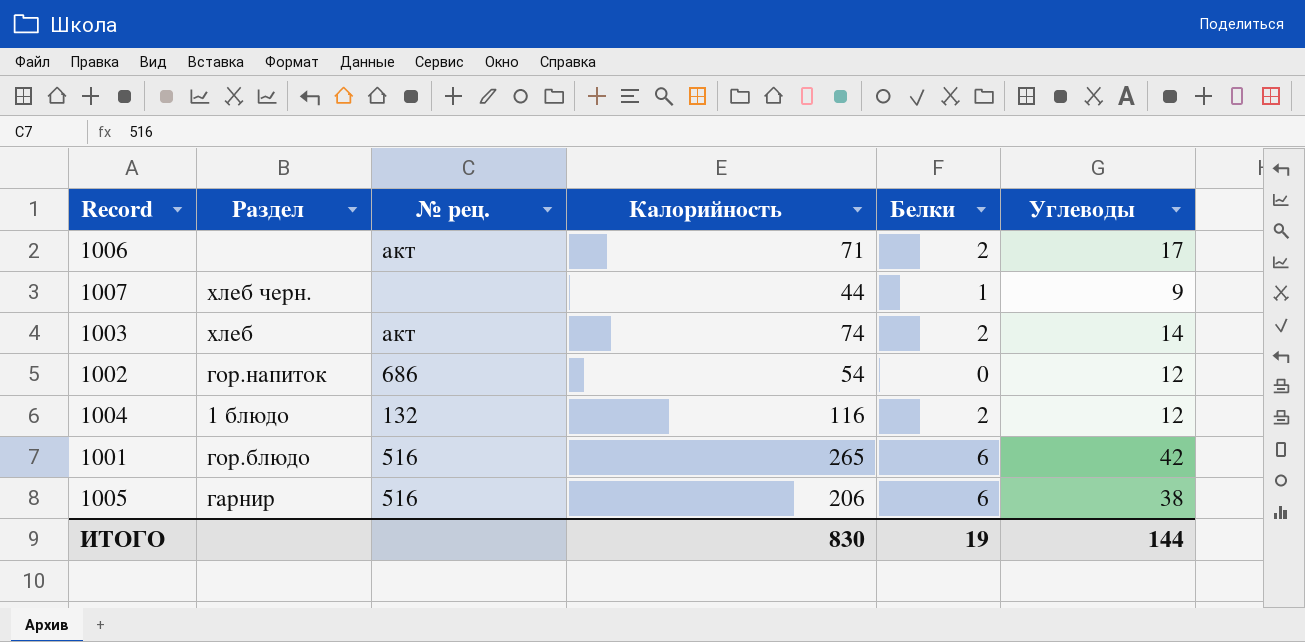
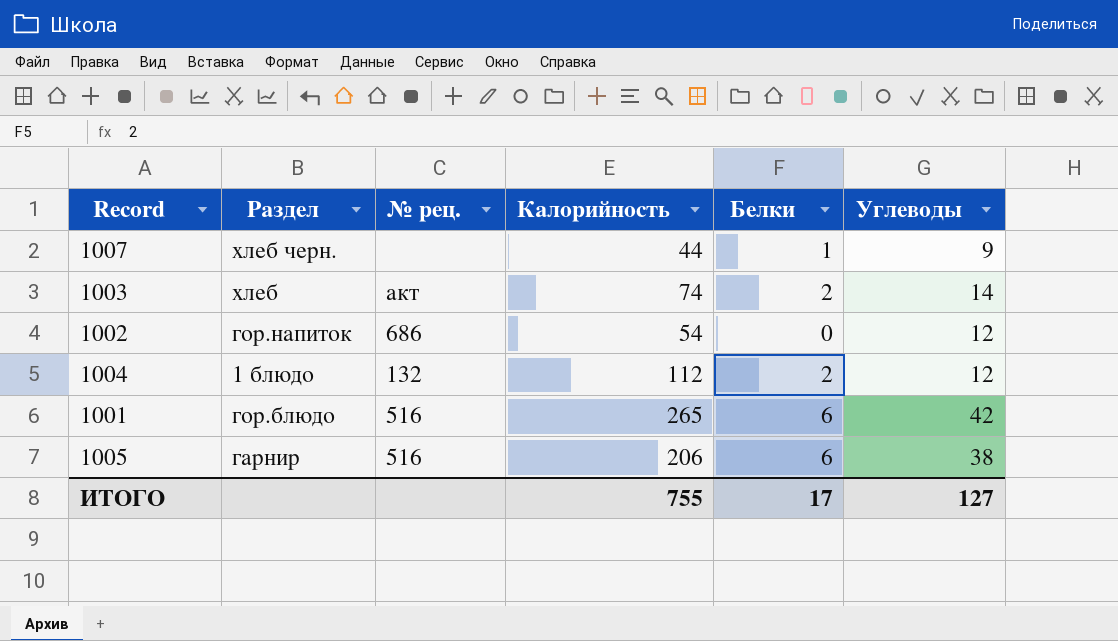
row 1006: none | акт | 71 | 2 | 17 -> none
1004 | Калорийность: 116 -> 112
ИТОГО | Калорийность: 830 -> 755
ИТОГО | Белки: 19 -> 17
ИТОГО | Углеводы: 144 -> 127

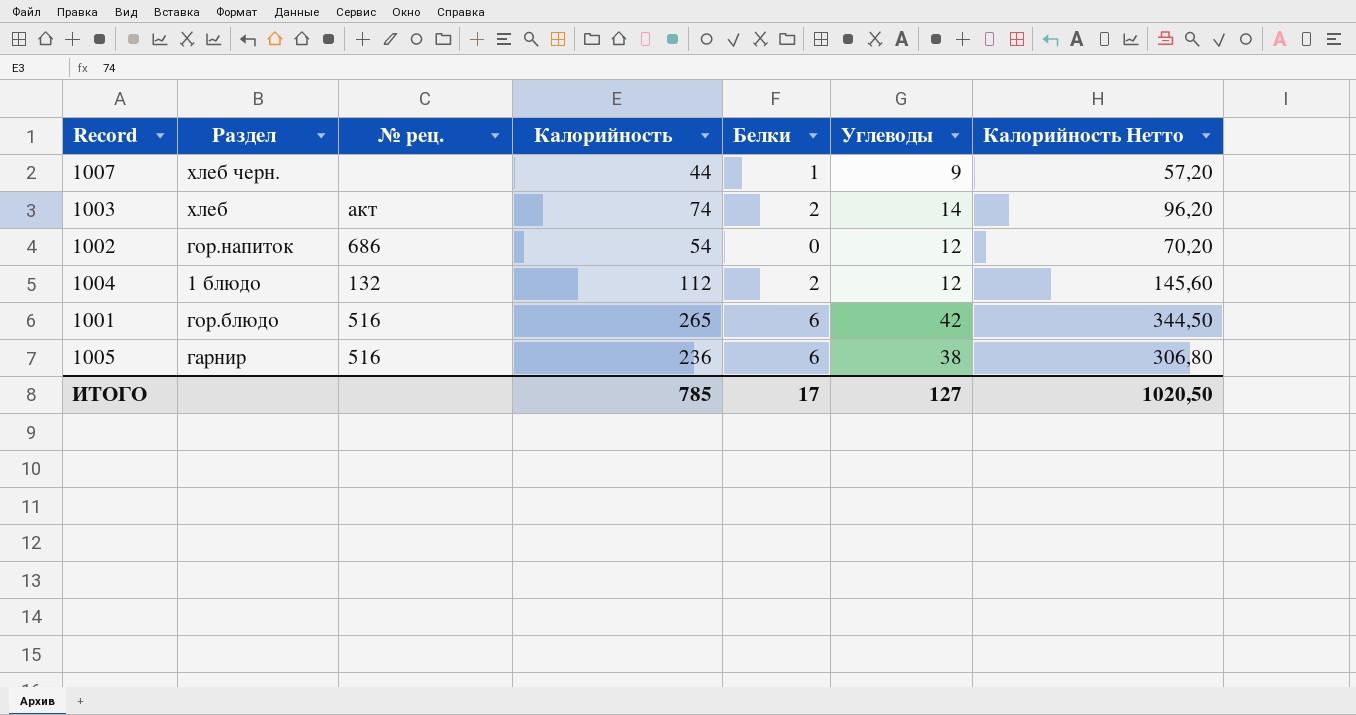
column Калорийность Нетто | formula: none -> [Калорийность] * 1,3
1005 | Калорийность: 206 -> 236
ИТОГО | Калорийность: 755 -> 785

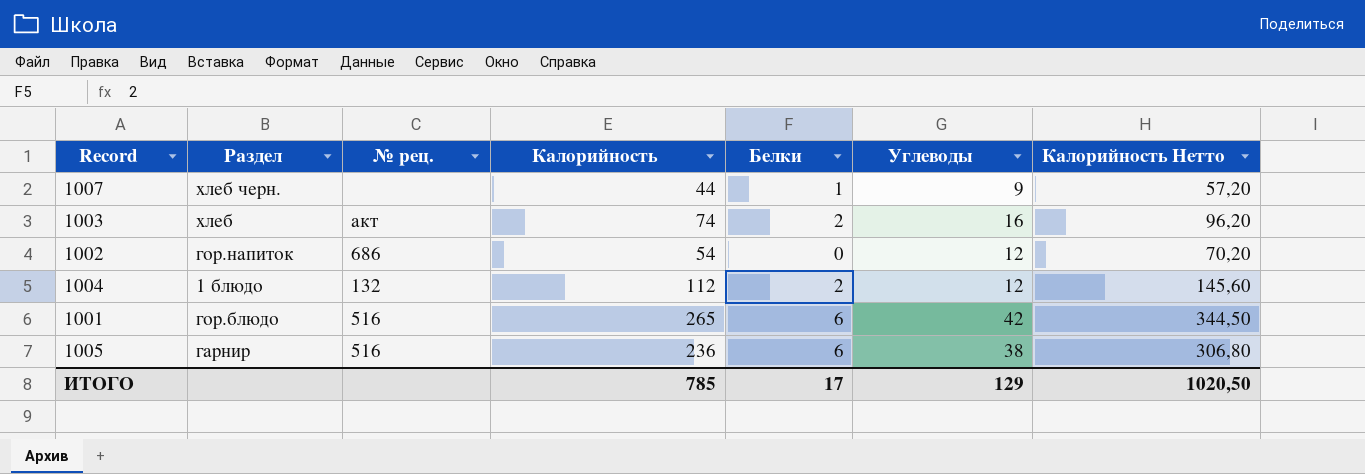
1003 | Углеводы: 14 -> 16
ИТОГО | Углеводы: 127 -> 129

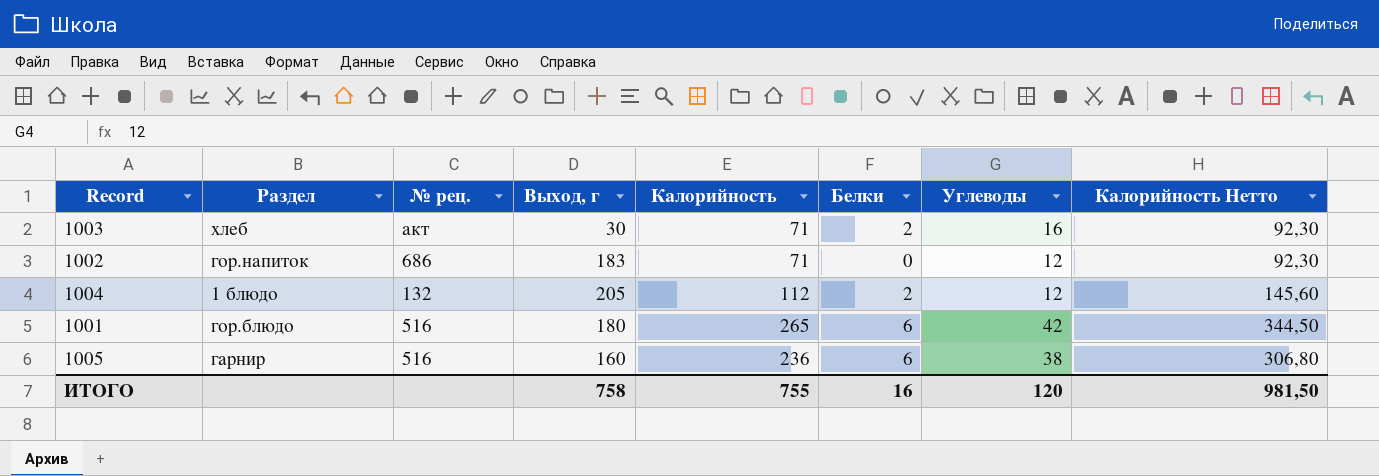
column Выход, г | position: none -> 4
row 1007: хлеб черн. | none | 44 | 1 | 9 | 57,20 -> none
1003 | Калорийность: 74 -> 71
1003 | Калорийность Нетто: 96,20 -> 92,30
1002 | Калорийность: 54 -> 71
1002 | Калорийность Нетто: 70,20 -> 92,30
ИТОГО | Калорийность: 785 -> 755
ИТОГО | Белки: 17 -> 16
ИТОГО | Углеводы: 129 -> 120
ИТОГО | Калорийность Нетто: 1020,50 -> 981,50

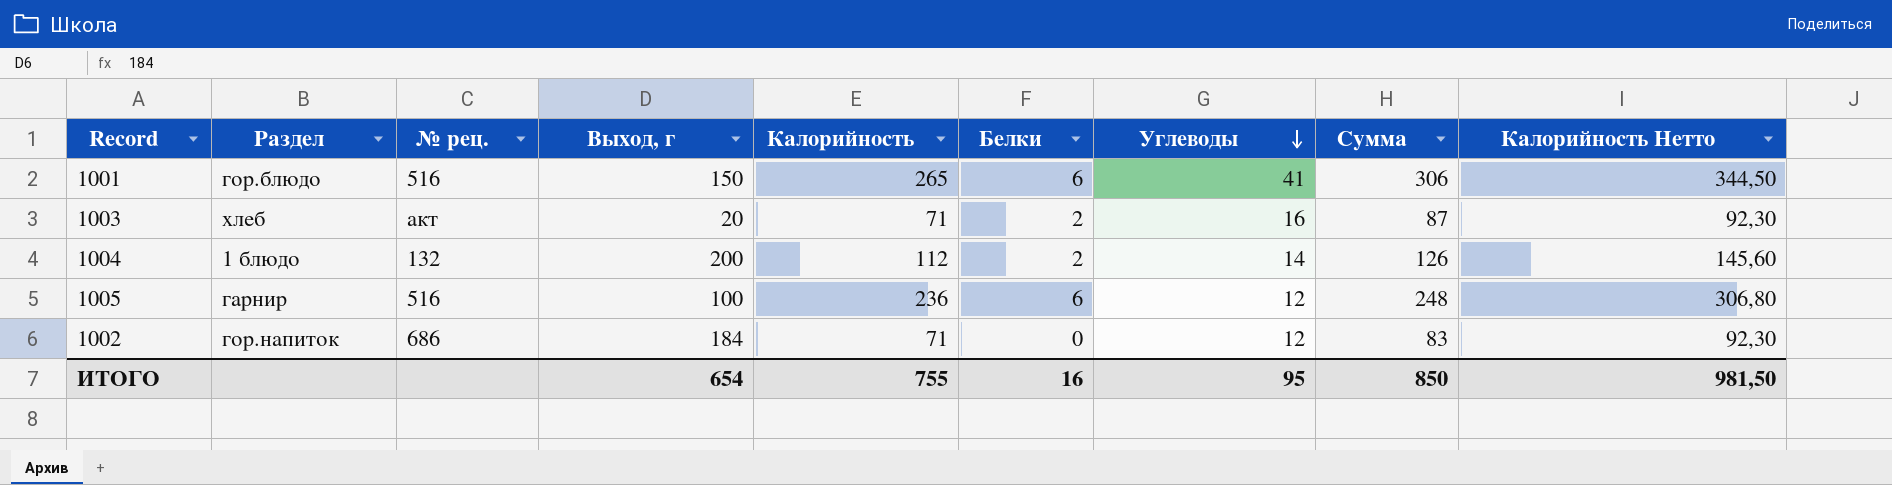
row order: none -> Углеводы descending
column Сумма | formula: none -> [Калорийность] + [Углеводы]
1001 | Выход, г: 180 -> 150
1001 | Углеводы: 42 -> 41
1003 | Выход, г: 30 -> 20
1004 | Выход, г: 205 -> 200
1004 | Углеводы: 12 -> 14
1005 | Выход, г: 160 -> 100
1005 | Углеводы: 38 -> 12
1002 | Выход, г: 183 -> 184
ИТОГО | Выход, г: 758 -> 654
ИТОГО | Углеводы: 120 -> 95

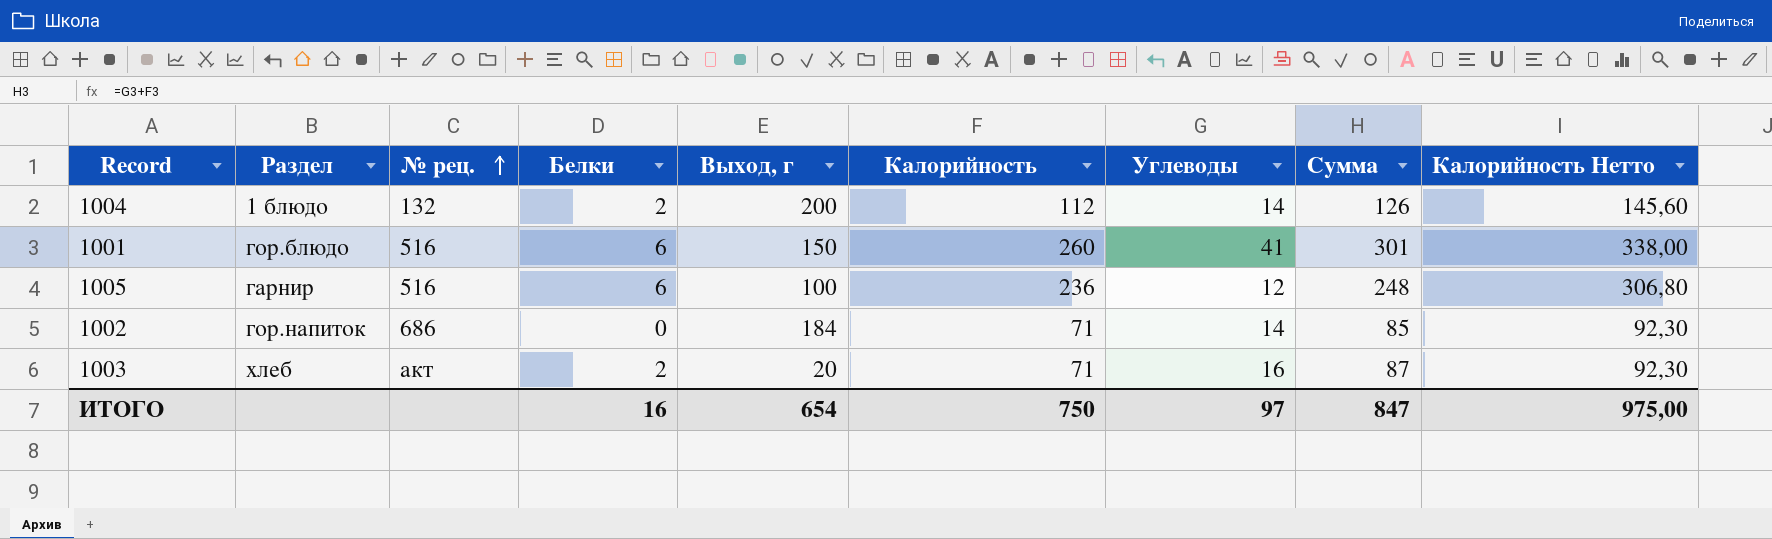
row order: Углеводы descending -> № рец. ascending
column Белки | position: 6 -> 4
1001 | Калорийность: 265 -> 260
1001 | Сумма: 306 -> 301
1001 | Калорийность Нетто: 344,50 -> 338,00
1002 | Углеводы: 12 -> 14
1002 | Сумма: 83 -> 85
ИТОГО | Калорийность: 755 -> 750
ИТОГО | Углеводы: 95 -> 97
ИТОГО | Сумма: 850 -> 847
ИТОГО | Калорийность Нетто: 981,50 -> 975,00

